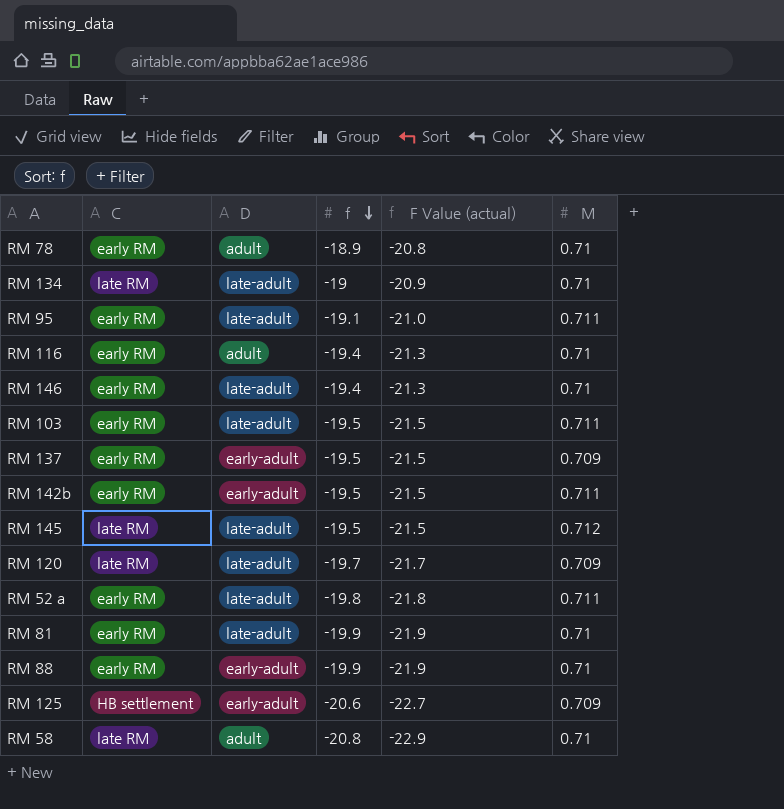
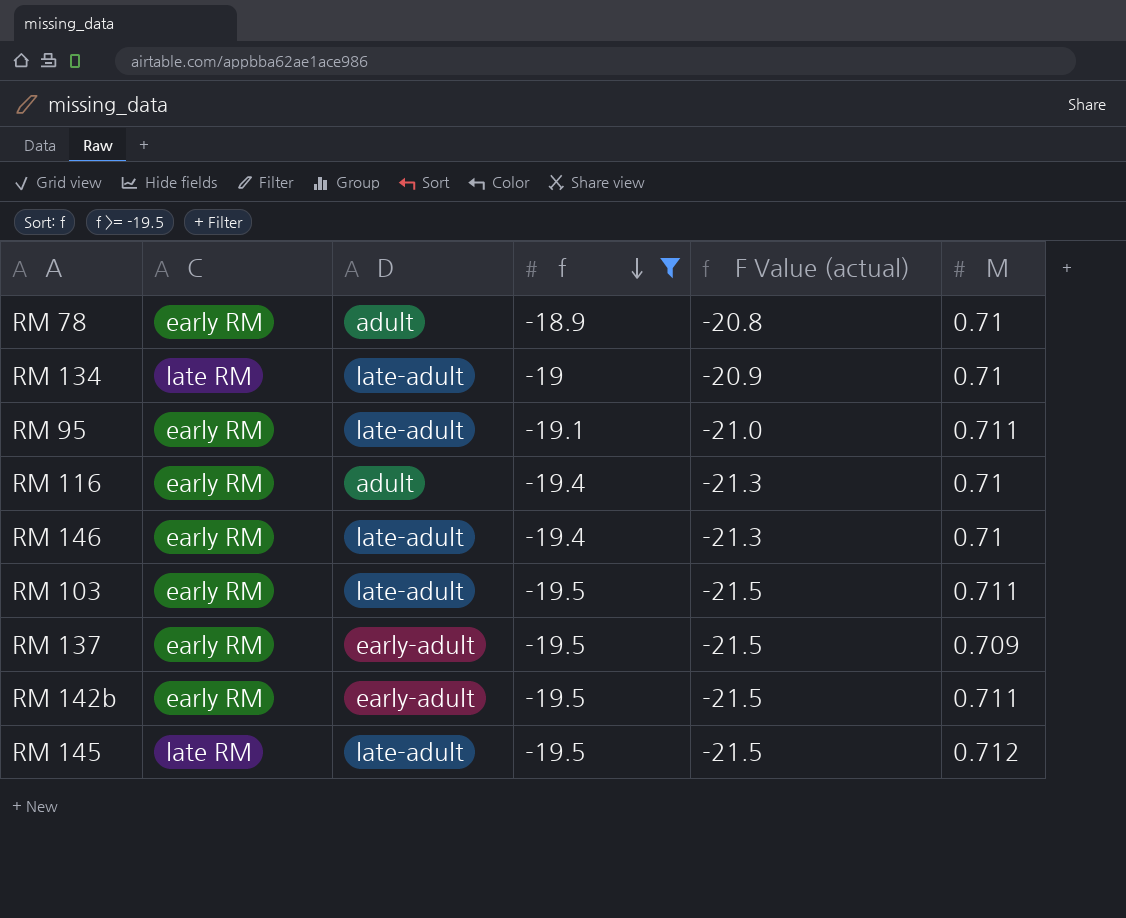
filter: none -> f >= -19.5

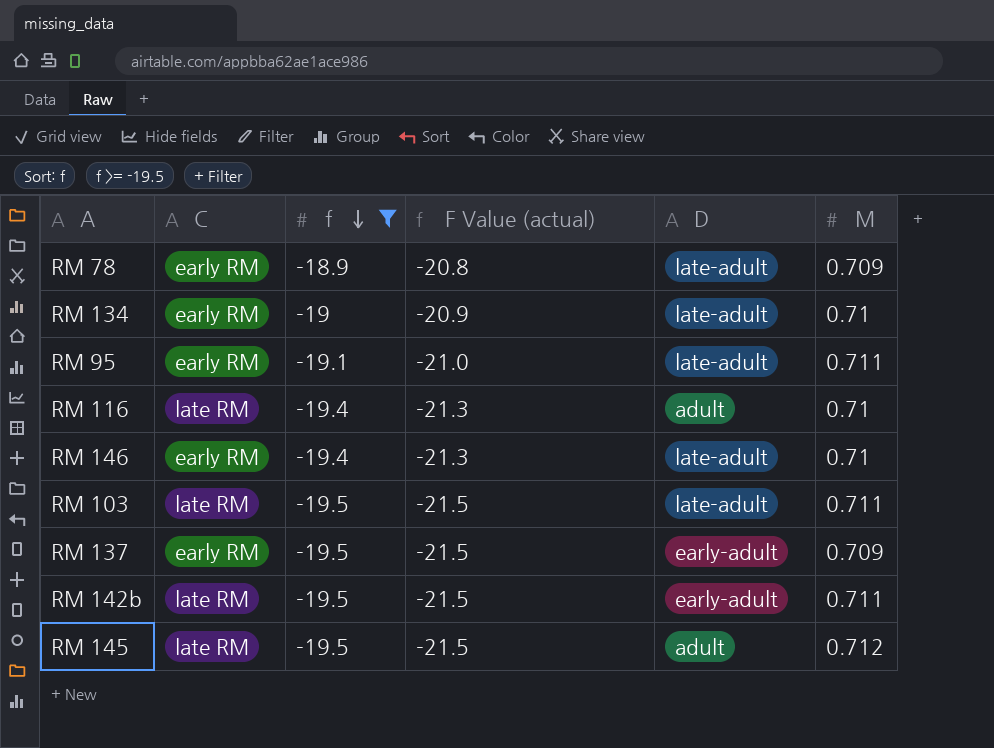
column D | position: 3 -> 5
RM 78 | D: adult -> late-adult
RM 78 | M: 0.71 -> 0.709
RM 134 | C: late RM -> early RM
RM 116 | C: early RM -> late RM
RM 103 | C: early RM -> late RM
RM 142b | C: early RM -> late RM
RM 145 | D: late-adult -> adult

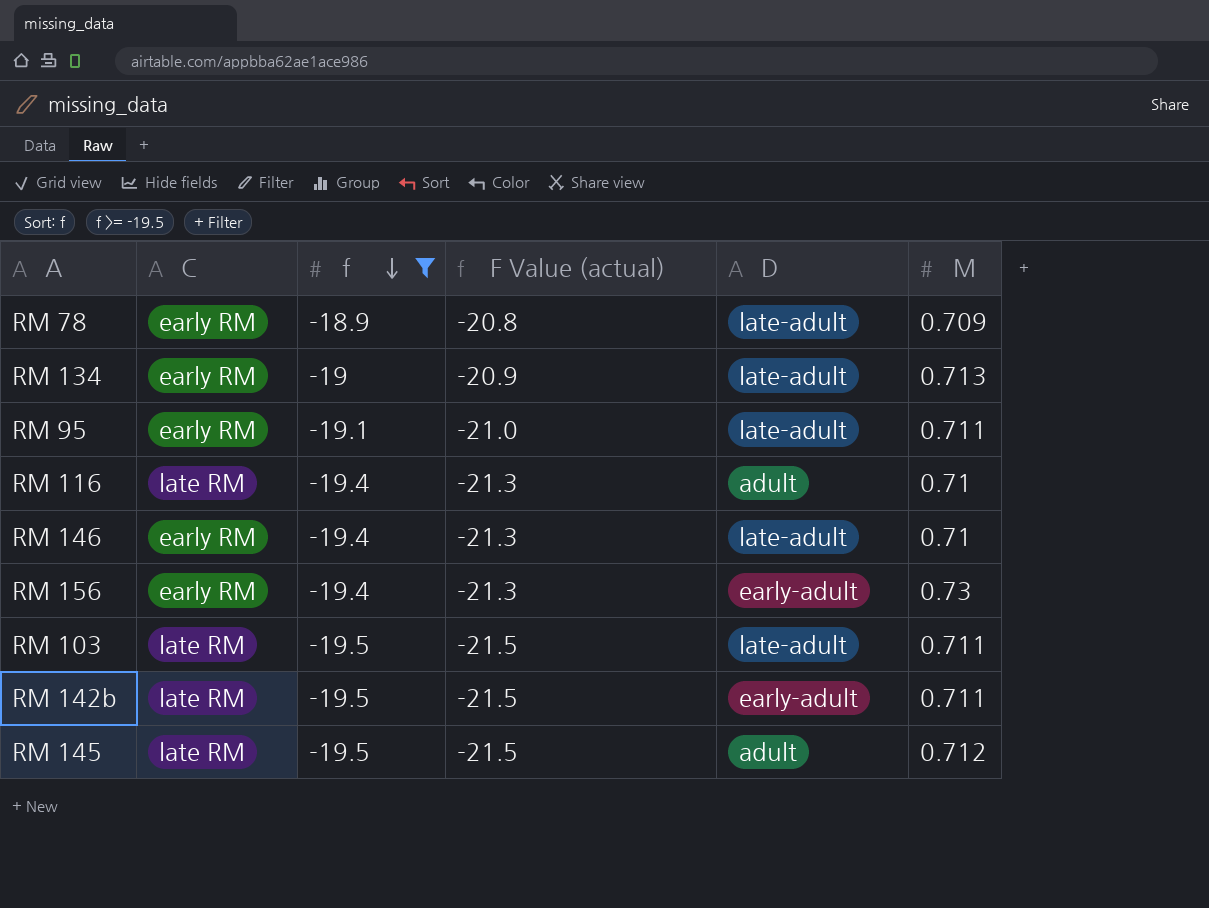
row RM 137: early RM | -19.5 | -21.5 | early-adult | 0.709 -> none
RM 134 | M: 0.71 -> 0.713
row RM 156: none -> early RM | -19.4 | -21.3 | early-adult | 0.73

